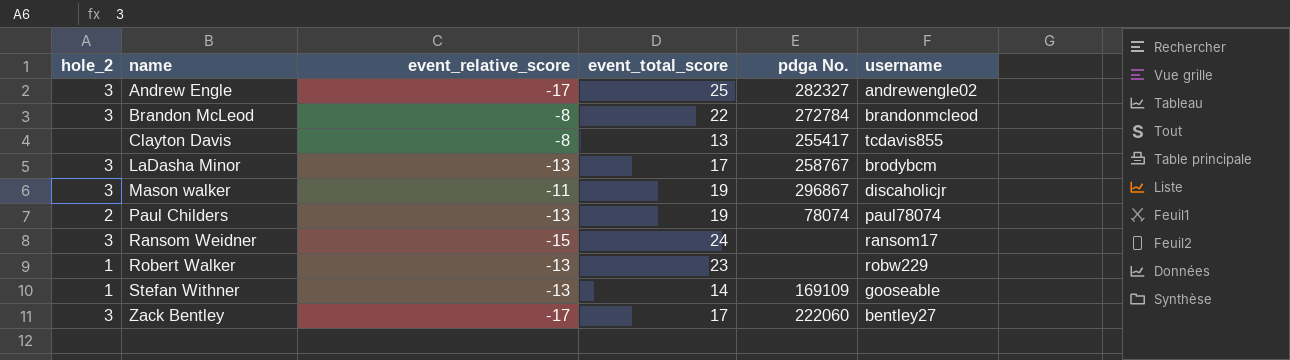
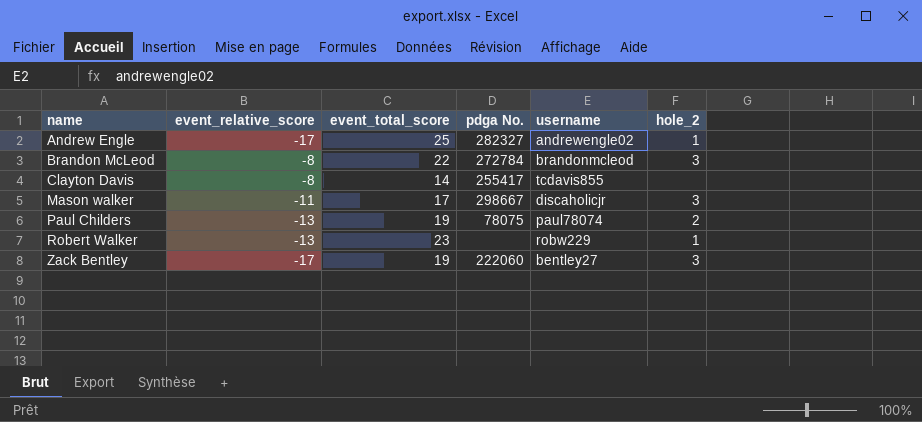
column hole_2 | position: 1 -> 6
row LaDasha Minor: 3 | -13 | 17 | 258767 | brodybcm -> none
row Ransom Weidner: 3 | -15 | 24 | none | ransom17 -> none
row Stefan Withner: 1 | -13 | 14 | 169109 | gooseable -> none
Andrew Engle | hole_2: 3 -> 1
Clayton Davis | event_total_score: 13 -> 14
Mason walker | event_total_score: 19 -> 17
Mason walker | pdga No.: 296867 -> 298667
Paul Childers | pdga No.: 78074 -> 78075
Zack Bentley | event_total_score: 17 -> 19

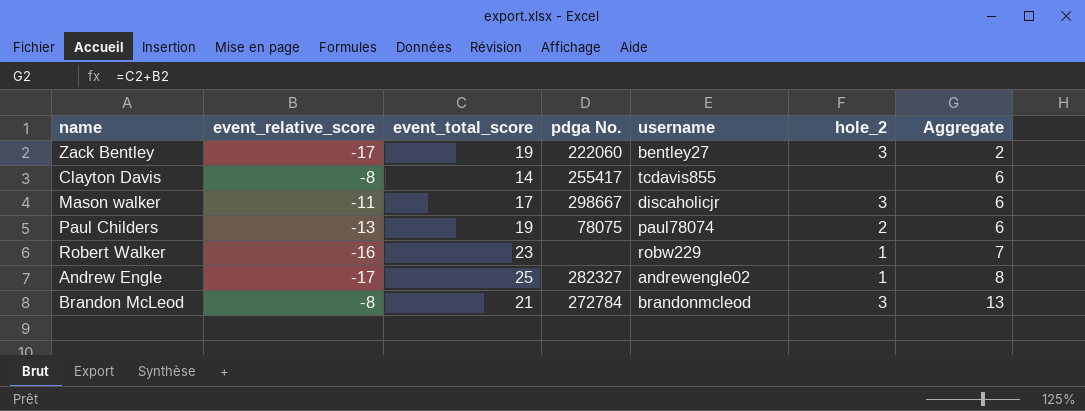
row order: name ascending -> Aggregate ascending
column Aggregate | formula: none -> [event_relative_score] + [event_total_score]
Robert Walker | event_relative_score: -13 -> -16
Brandon McLeod | event_total_score: 22 -> 21

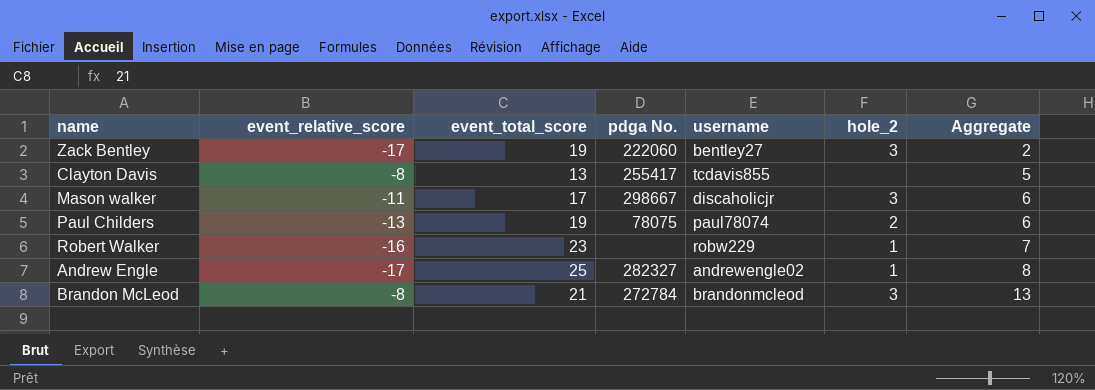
Clayton Davis | event_total_score: 14 -> 13
Clayton Davis | Aggregate: 6 -> 5

